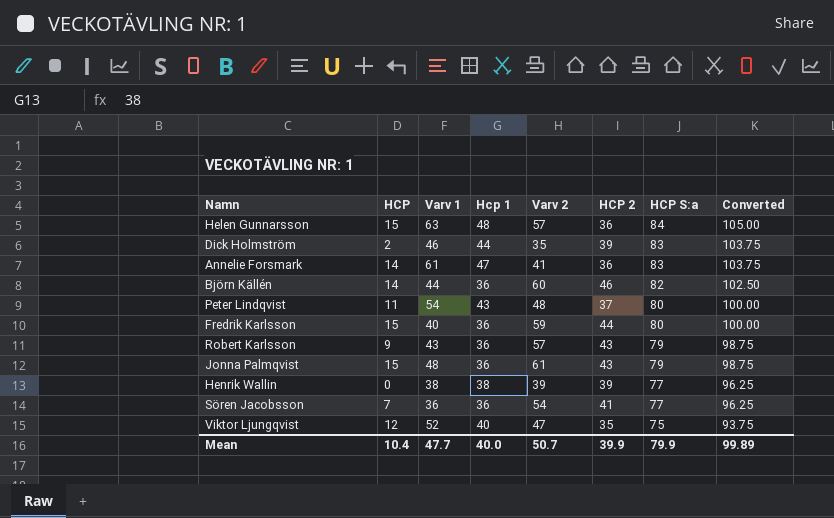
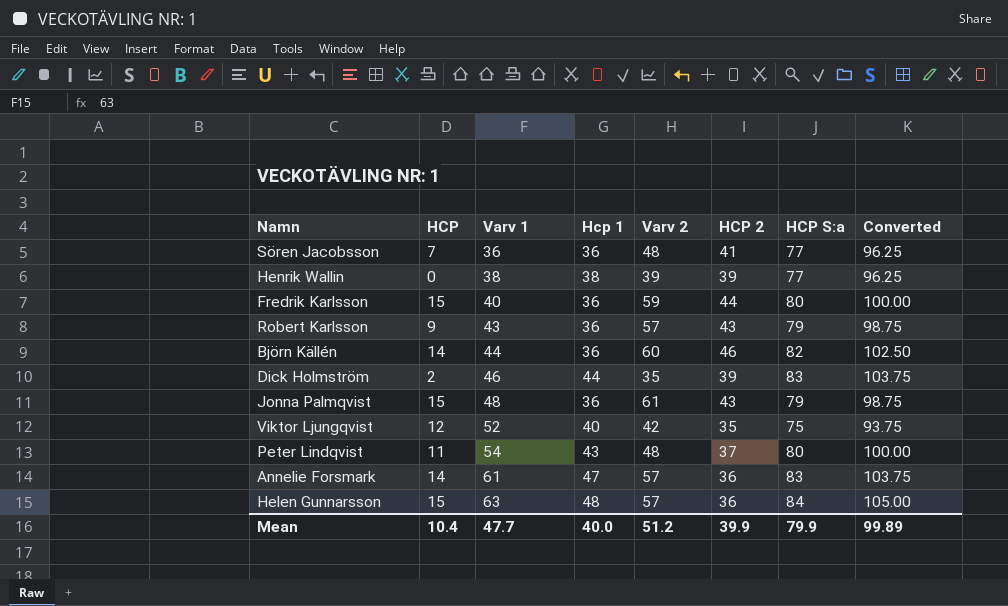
row order: HCP S:a descending -> Varv 1 ascending
Sören Jacobsson | Varv 2: 54 -> 48
Viktor Ljungqvist | Varv 2: 47 -> 42
Annelie Forsmark | Varv 2: 41 -> 57
Mean | Varv 2: 50.7 -> 51.2

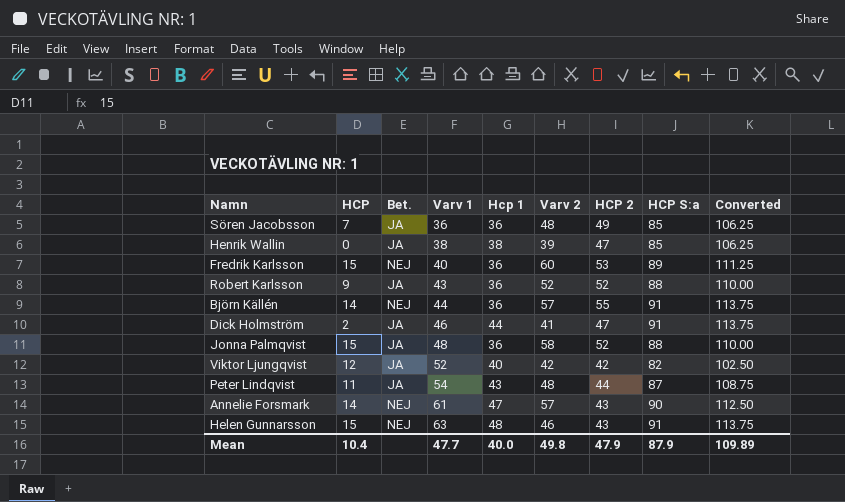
column Bet. | position: none -> 3
Sören Jacobsson | HCP 2: 41 -> 49
Sören Jacobsson | HCP S:a: 77 -> 85
Sören Jacobsson | Converted: 96.25 -> 106.25
Henrik Wallin | HCP 2: 39 -> 47
Henrik Wallin | HCP S:a: 77 -> 85
Henrik Wallin | Converted: 96.25 -> 106.25
Fredrik Karlsson | Varv 2: 59 -> 60
Fredrik Karlsson | HCP 2: 44 -> 53
Fredrik Karlsson | HCP S:a: 80 -> 89
Fredrik Karlsson | Converted: 100.00 -> 111.25
Robert Karlsson | Varv 2: 57 -> 52
Robert Karlsson | HCP 2: 43 -> 52
Robert Karlsson | HCP S:a: 79 -> 88
Robert Karlsson | Converted: 98.75 -> 110.00
Björn Källén | Varv 2: 60 -> 57
Björn Källén | HCP 2: 46 -> 55
Björn Källén | HCP S:a: 82 -> 91
Björn Källén | Converted: 102.50 -> 113.75
Dick Holmström | Varv 2: 35 -> 41
Dick Holmström | HCP 2: 39 -> 47
Dick Holmström | HCP S:a: 83 -> 91
Dick Holmström | Converted: 103.75 -> 113.75
Jonna Palmqvist | Varv 2: 61 -> 58
Jonna Palmqvist | HCP 2: 43 -> 52
Jonna Palmqvist | HCP S:a: 79 -> 88
Jonna Palmqvist | Converted: 98.75 -> 110.00
Viktor Ljungqvist | HCP 2: 35 -> 42
Viktor Ljungqvist | HCP S:a: 75 -> 82
Viktor Ljungqvist | Converted: 93.75 -> 102.50
Peter Lindqvist | HCP 2: 37 -> 44
Peter Lindqvist | HCP S:a: 80 -> 87
Peter Lindqvist | Converted: 100.00 -> 108.75
Annelie Forsmark | HCP 2: 36 -> 43
Annelie Forsmark | HCP S:a: 83 -> 90
Annelie Forsmark | Converted: 103.75 -> 112.50
Helen Gunnarsson | Varv 2: 57 -> 46
Helen Gunnarsson | HCP 2: 36 -> 43
Helen Gunnarsson | HCP S:a: 84 -> 91
Helen Gunnarsson | Converted: 105.00 -> 113.75
Mean | Varv 2: 51.2 -> 49.8
Mean | HCP 2: 39.9 -> 47.9
Mean | HCP S:a: 79.9 -> 87.9
Mean | Converted: 99.89 -> 109.89

